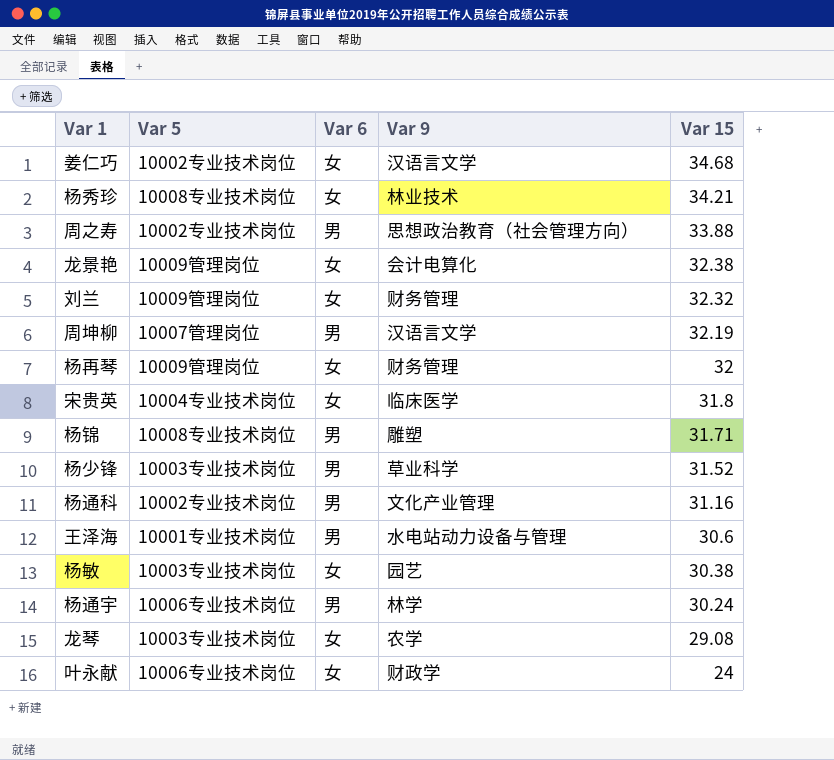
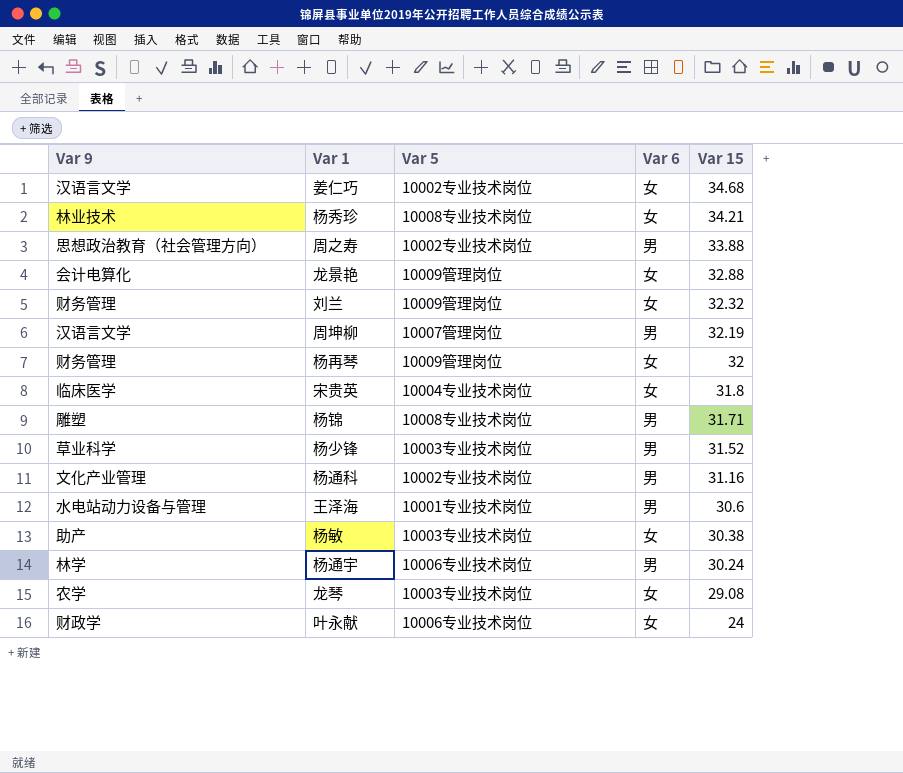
column Var 9 | position: 4 -> 1
龙景艳 | Var 15: 32.38 -> 32.88
杨敏 | Var 9: 园艺 -> 助产

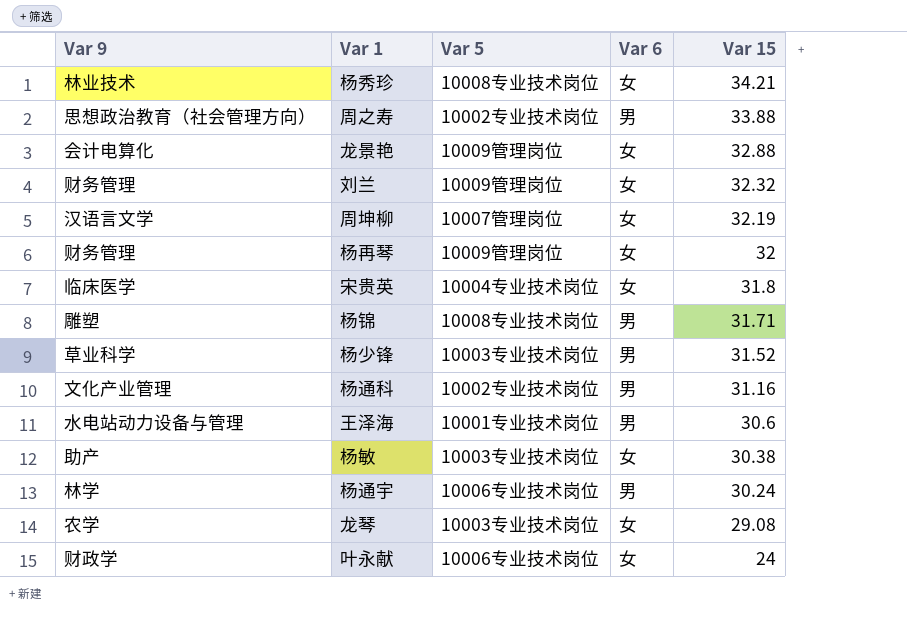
row 姜仁巧: 汉语言文学 | 10002专业技术岗位 | 女 | 34.68 -> none
周坤柳 | Var 6: 男 -> 女

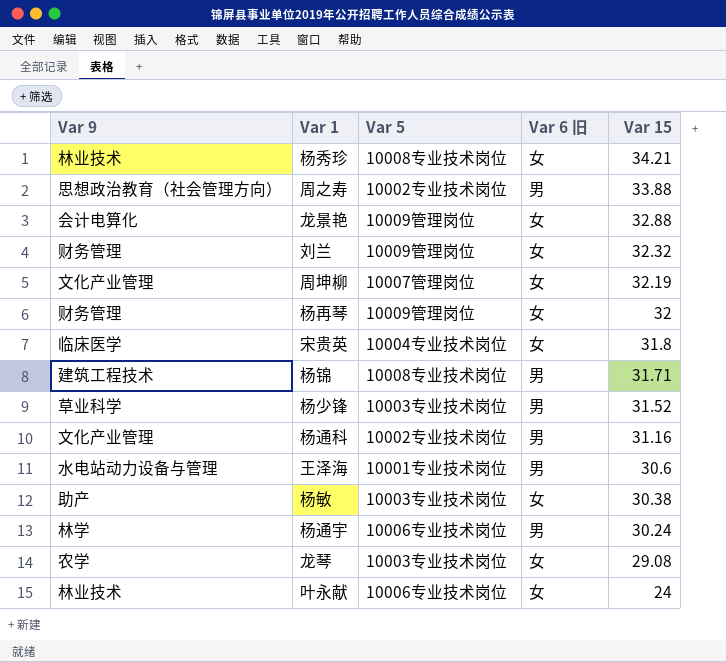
column name: Var 6 -> Var 6 旧
周坤柳 | Var 9: 汉语言文学 -> 文化产业管理
杨锦 | Var 9: 雕塑 -> 建筑工程技术
叶永献 | Var 9: 财政学 -> 林业技术

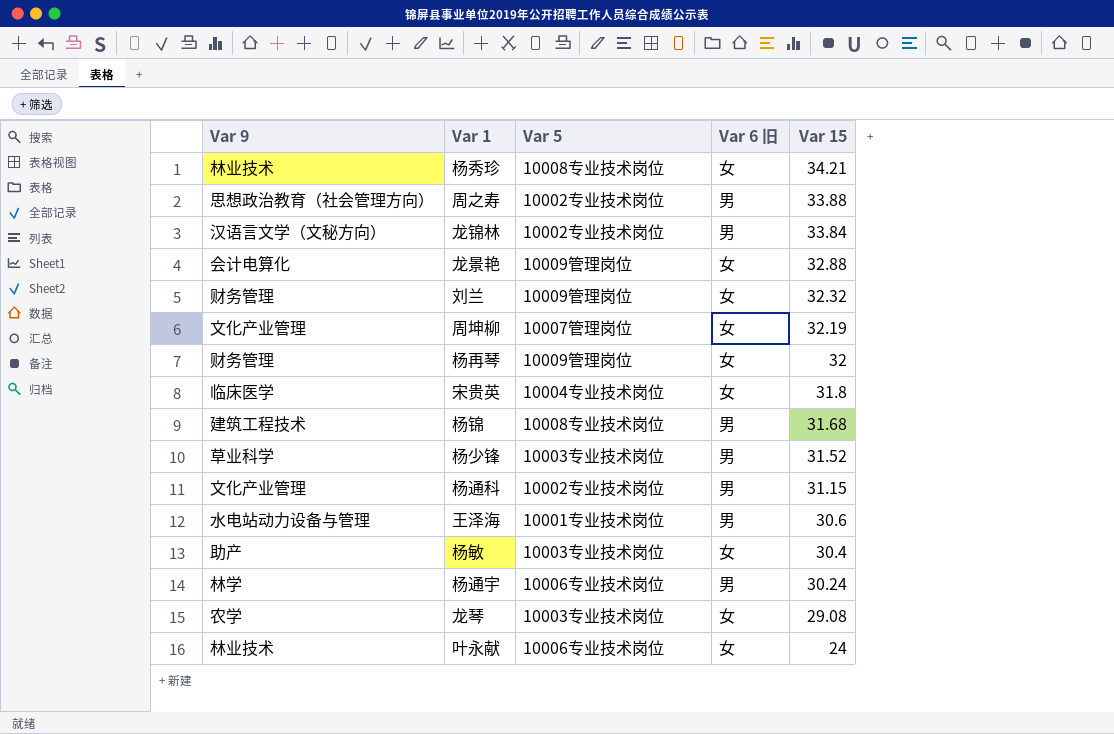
row 龙锦林: none -> 汉语言文学（文秘方向） | 10002专业技术岗位 | 男 | 33.84
杨锦 | Var 15: 31.71 -> 31.68
杨通科 | Var 15: 31.16 -> 31.15
杨敏 | Var 15: 30.38 -> 30.4

